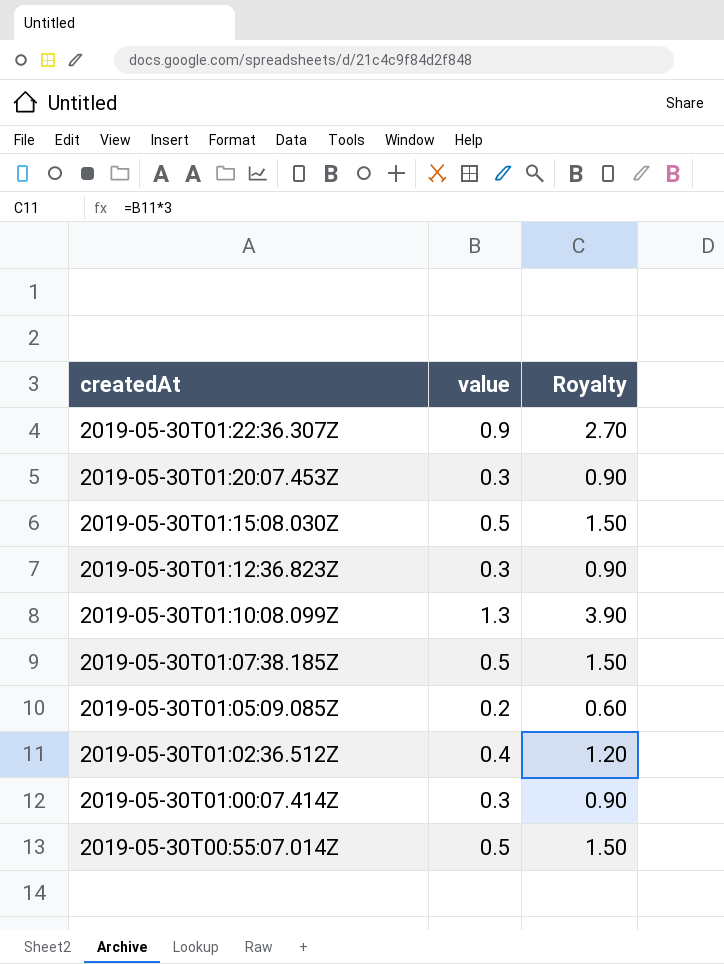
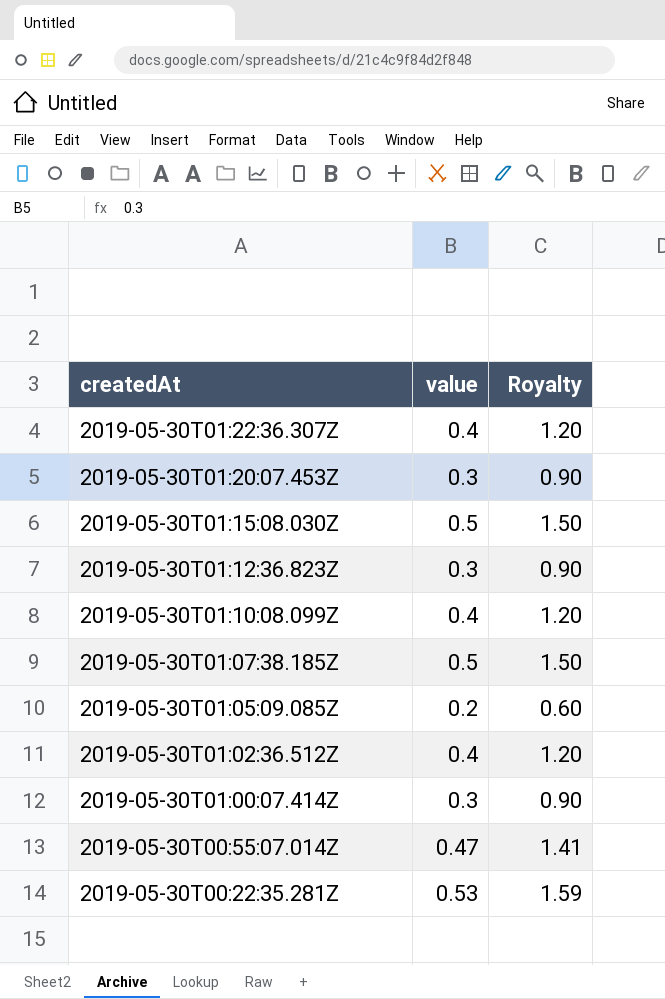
2019-05-30T01:22:36.307Z | value: 0.9 -> 0.4
2019-05-30T01:22:36.307Z | Royalty: 2.70 -> 1.20
2019-05-30T01:10:08.099Z | value: 1.3 -> 0.4
2019-05-30T01:10:08.099Z | Royalty: 3.90 -> 1.20
2019-05-30T00:55:07.014Z | value: 0.5 -> 0.47
2019-05-30T00:55:07.014Z | Royalty: 1.50 -> 1.41
row 2019-05-30T00:22:35.281Z: none -> 0.53 | 1.59

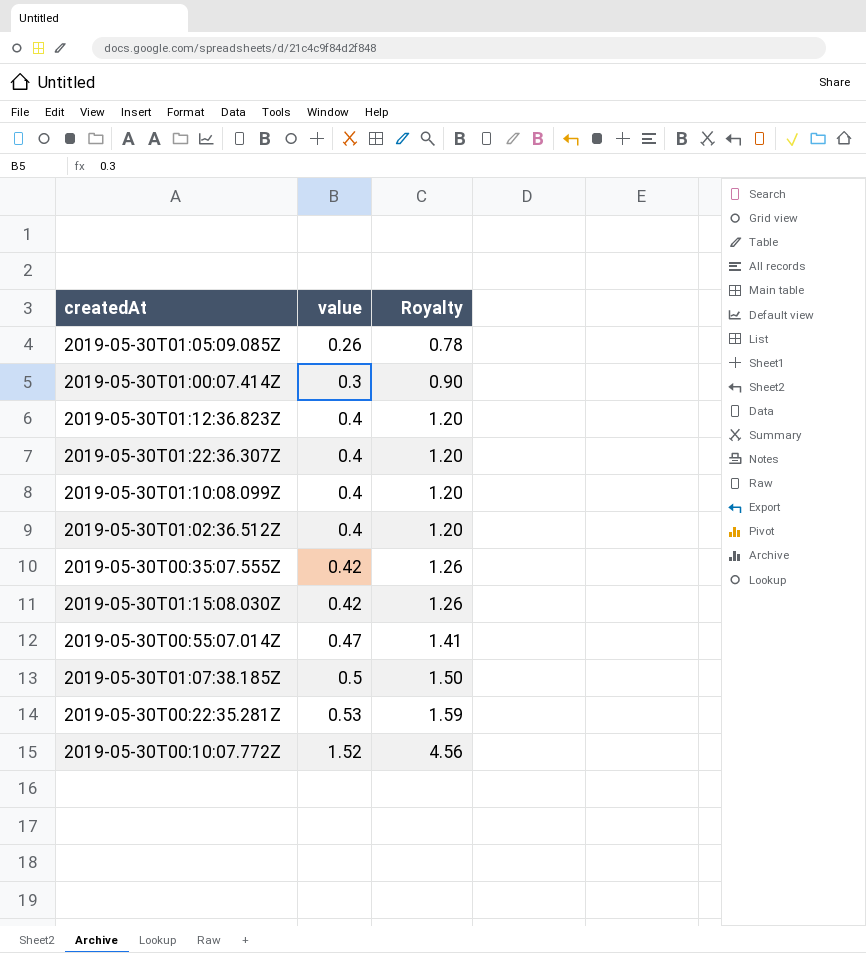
row order: createdAt descending -> value ascending
row 2019-05-30T01:20:07.453Z: 0.3 | 0.90 -> none
2019-05-30T01:05:09.085Z | value: 0.2 -> 0.26
2019-05-30T01:05:09.085Z | Royalty: 0.60 -> 0.78
2019-05-30T01:12:36.823Z | value: 0.3 -> 0.4
2019-05-30T01:12:36.823Z | Royalty: 0.90 -> 1.20
row 2019-05-30T00:35:07.555Z: none -> 0.42 | 1.26
2019-05-30T01:15:08.030Z | value: 0.5 -> 0.42
2019-05-30T01:15:08.030Z | Royalty: 1.50 -> 1.26
row 2019-05-30T00:10:07.772Z: none -> 1.52 | 4.56

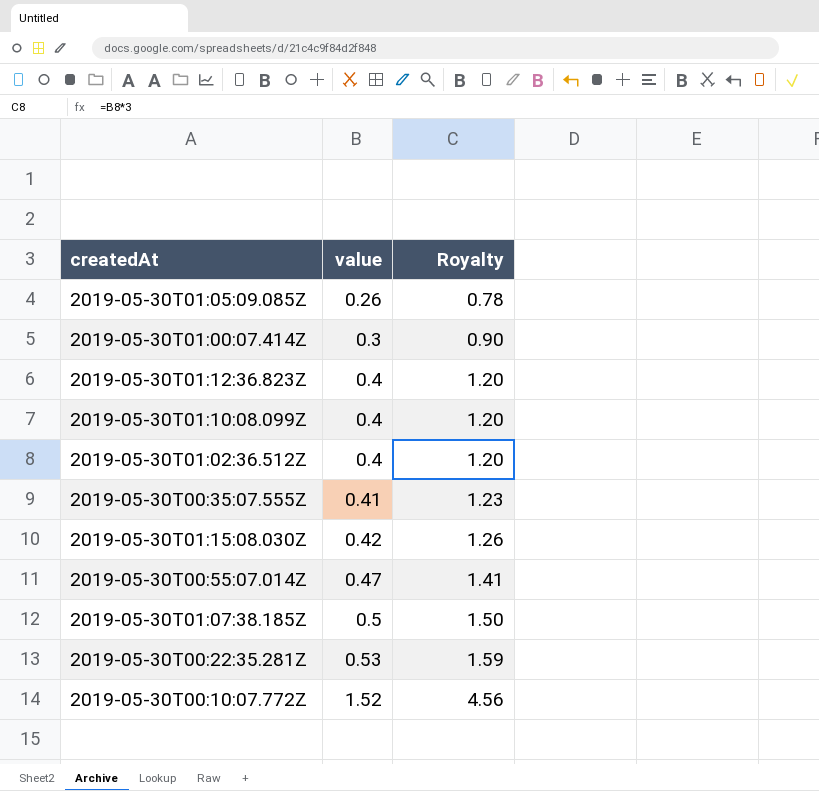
row 2019-05-30T01:22:36.307Z: 0.4 | 1.20 -> none
2019-05-30T00:35:07.555Z | value: 0.42 -> 0.41
2019-05-30T00:35:07.555Z | Royalty: 1.26 -> 1.23

